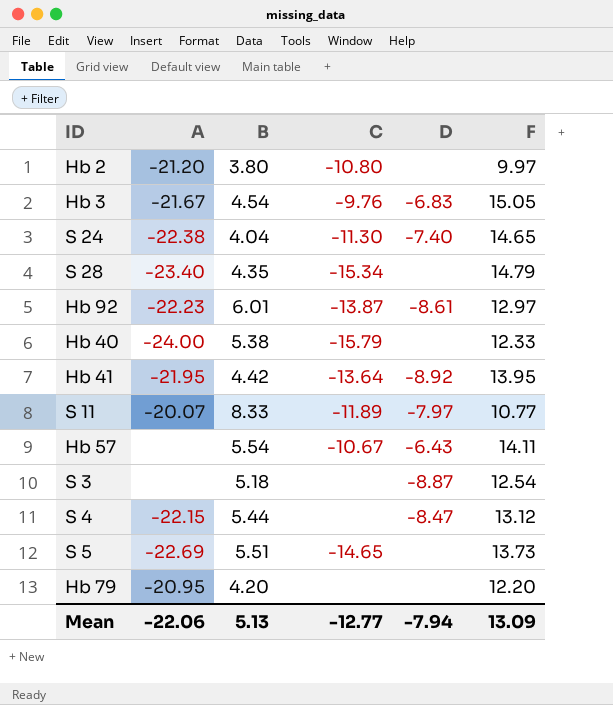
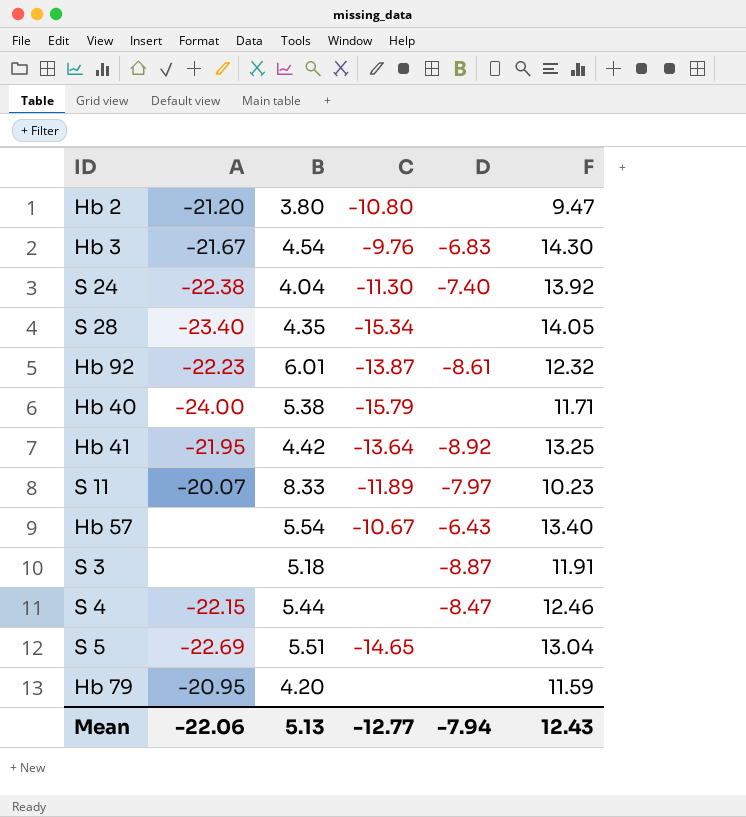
Hb 2 | F: 9.97 -> 9.47
Hb 3 | F: 15.05 -> 14.30
S 24 | F: 14.65 -> 13.92
S 28 | F: 14.79 -> 14.05
Hb 92 | F: 12.97 -> 12.32
Hb 40 | F: 12.33 -> 11.71
Hb 41 | F: 13.95 -> 13.25
S 11 | F: 10.77 -> 10.23
Hb 57 | F: 14.11 -> 13.40
S 3 | F: 12.54 -> 11.91
S 4 | F: 13.12 -> 12.46
S 5 | F: 13.73 -> 13.04
Hb 79 | F: 12.20 -> 11.59
Mean | F: 13.09 -> 12.43

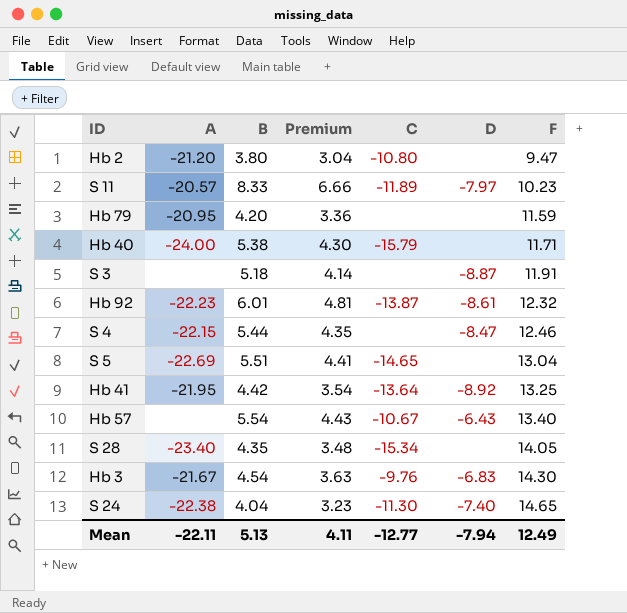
row order: none -> F ascending
column Premium | formula: none -> [B] * 0.8
S 11 | A: -20.07 -> -20.57
S 24 | F: 13.92 -> 14.65
Mean | A: -22.06 -> -22.11
Mean | F: 12.43 -> 12.49

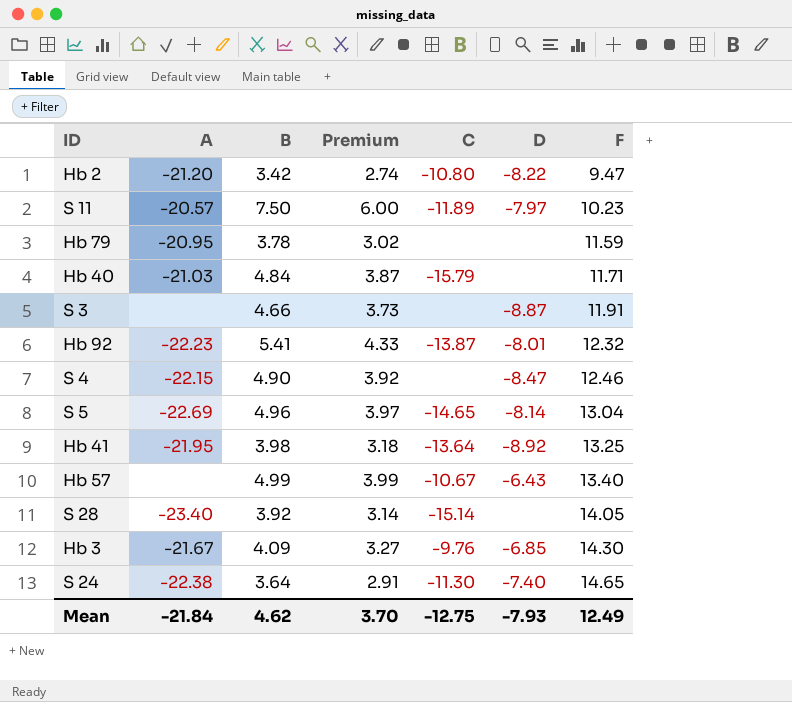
Hb 2 | B: 3.80 -> 3.42
Hb 2 | Premium: 3.04 -> 2.74
Hb 2 | D: none -> -8.22
S 11 | B: 8.33 -> 7.50
S 11 | Premium: 6.66 -> 6.00
Hb 79 | B: 4.20 -> 3.78
Hb 79 | Premium: 3.36 -> 3.02
Hb 40 | A: -24.00 -> -21.03
Hb 40 | B: 5.38 -> 4.84
Hb 40 | Premium: 4.30 -> 3.87
S 3 | B: 5.18 -> 4.66
S 3 | Premium: 4.14 -> 3.73
Hb 92 | B: 6.01 -> 5.41
Hb 92 | Premium: 4.81 -> 4.33
Hb 92 | D: -8.61 -> -8.01
S 4 | B: 5.44 -> 4.90
S 4 | Premium: 4.35 -> 3.92
S 5 | B: 5.51 -> 4.96
S 5 | Premium: 4.41 -> 3.97
S 5 | D: none -> -8.14
Hb 41 | B: 4.42 -> 3.98
Hb 41 | Premium: 3.54 -> 3.18
Hb 57 | B: 5.54 -> 4.99
Hb 57 | Premium: 4.43 -> 3.99
S 28 | B: 4.35 -> 3.92
S 28 | Premium: 3.48 -> 3.14
S 28 | C: -15.34 -> -15.14
Hb 3 | B: 4.54 -> 4.09
Hb 3 | Premium: 3.63 -> 3.27
Hb 3 | D: -6.83 -> -6.85
S 24 | B: 4.04 -> 3.64
S 24 | Premium: 3.23 -> 2.91
Mean | A: -22.11 -> -21.84
Mean | B: 5.13 -> 4.62
Mean | Premium: 4.11 -> 3.70
Mean | C: -12.77 -> -12.75
Mean | D: -7.94 -> -7.93

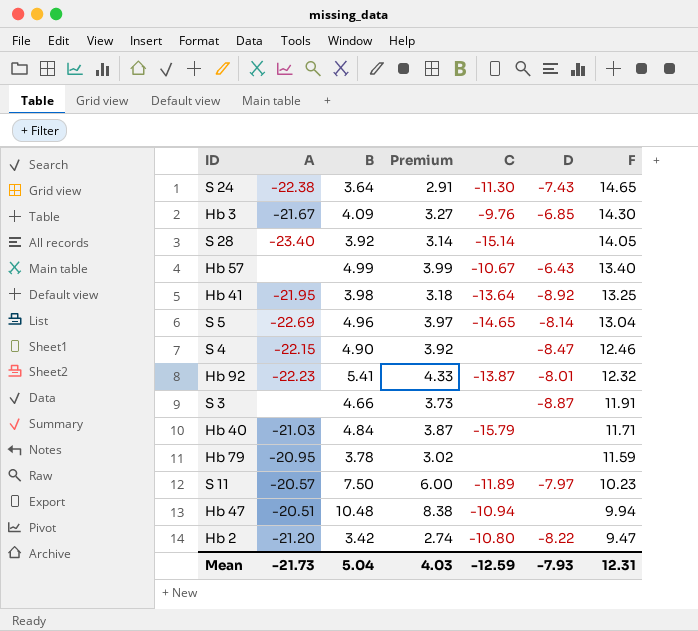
row order: F ascending -> F descending
S 24 | D: -7.40 -> -7.43
row Hb 47: none -> -20.51 | 10.48 | 8.38 | -10.94 | none | 9.94
Mean | A: -21.84 -> -21.73
Mean | B: 4.62 -> 5.04
Mean | Premium: 3.70 -> 4.03
Mean | C: -12.75 -> -12.59
Mean | F: 12.49 -> 12.31

